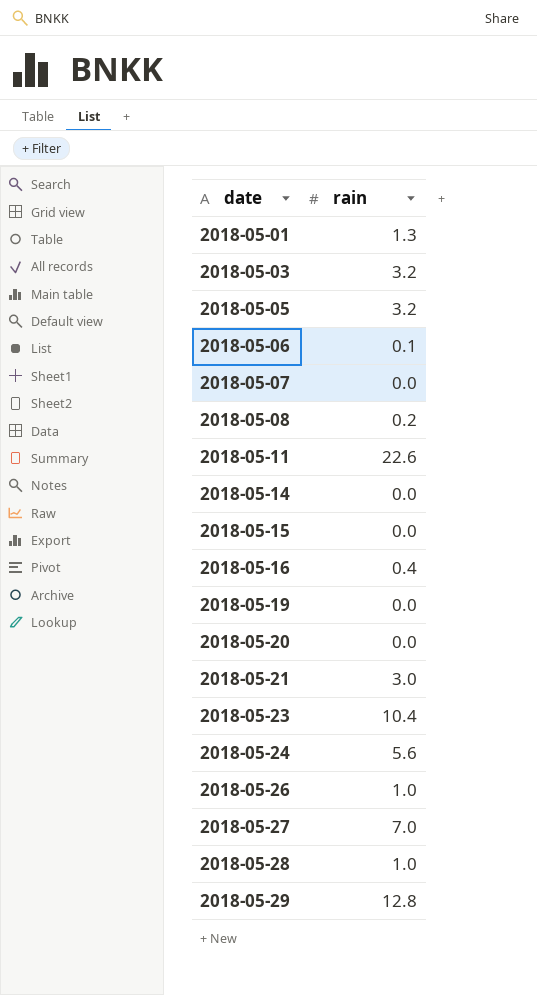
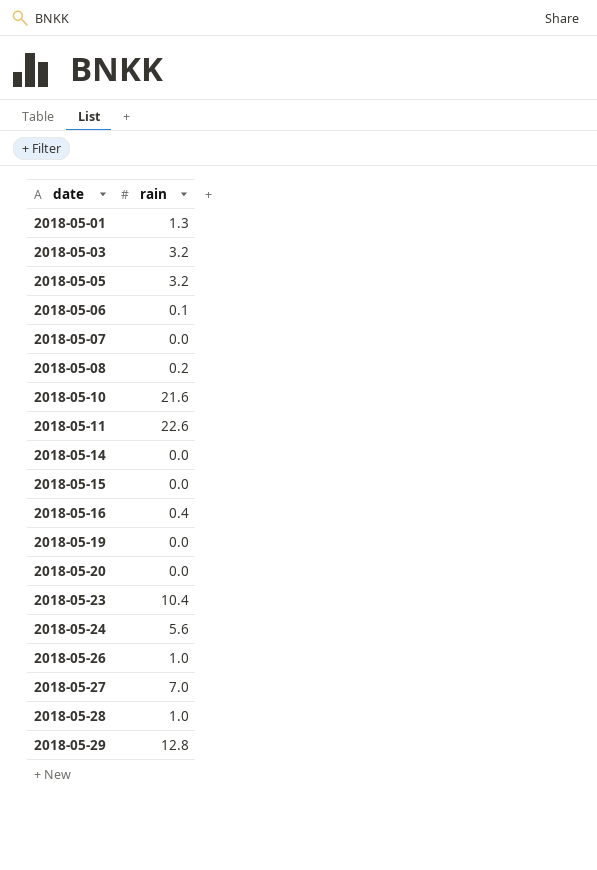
row 2018-05-21: 3.0 -> none
row 2018-05-10: none -> 21.6

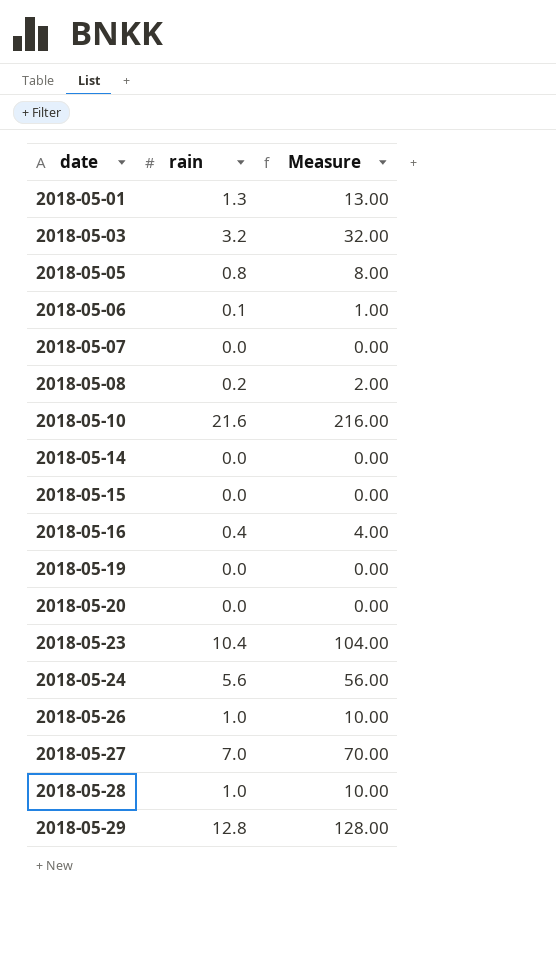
column Measure | formula: none -> [rain] * 10
row 2018-05-11: 22.6 -> none
2018-05-05 | rain: 3.2 -> 0.8

